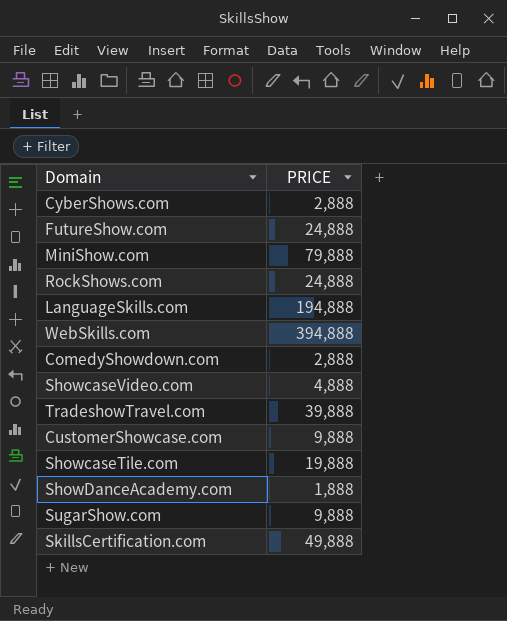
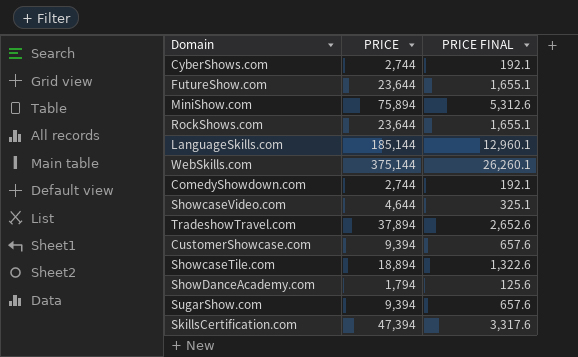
column PRICE FINAL | formula: none -> [PRICE] * 0.07
CyberShows.com | PRICE: 2,888 -> 2,744
FutureShow.com | PRICE: 24,888 -> 23,644
MiniShow.com | PRICE: 79,888 -> 75,894
RockShows.com | PRICE: 24,888 -> 23,644
LanguageSkills.com | PRICE: 194,888 -> 185,144
WebSkills.com | PRICE: 394,888 -> 375,144
ComedyShowdown.com | PRICE: 2,888 -> 2,744
ShowcaseVideo.com | PRICE: 4,888 -> 4,644
TradeshowTravel.com | PRICE: 39,888 -> 37,894
CustomerShowcase.com | PRICE: 9,888 -> 9,394
ShowcaseTile.com | PRICE: 19,888 -> 18,894
ShowDanceAcademy.com | PRICE: 1,888 -> 1,794
SugarShow.com | PRICE: 9,888 -> 9,394
SkillsCertification.com | PRICE: 49,888 -> 47,394

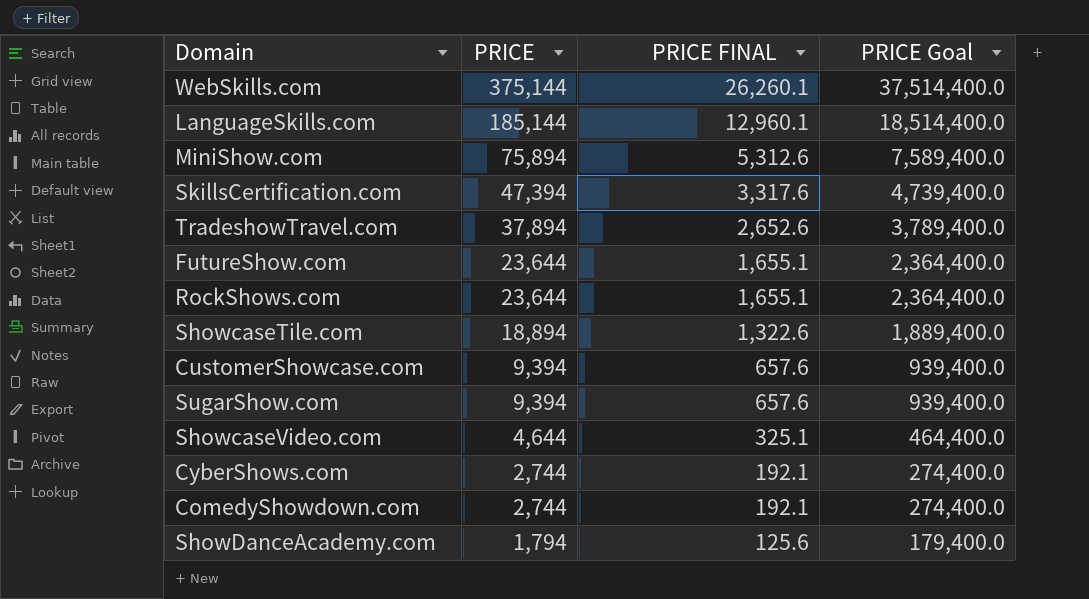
row order: none -> PRICE descending
column PRICE Goal | formula: none -> [PRICE] * 100

